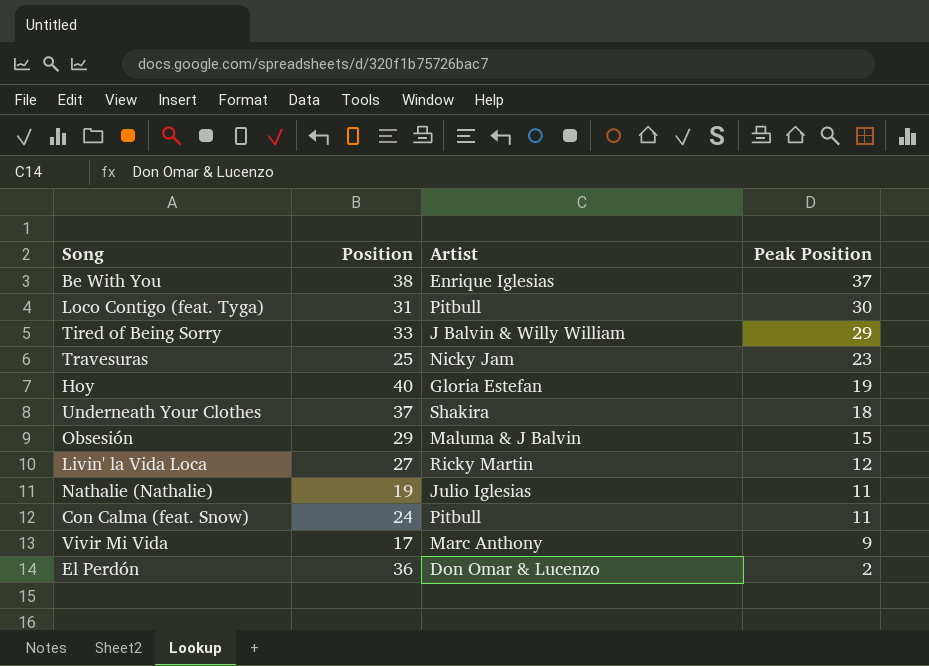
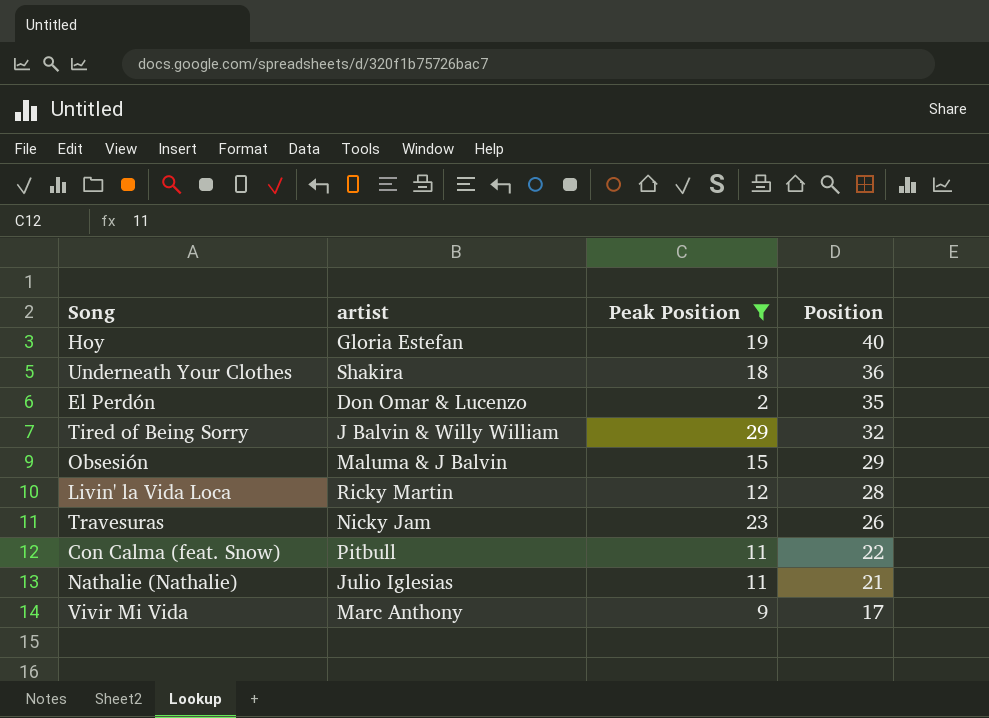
filter: none -> Peak Position <= 29
row order: Peak Position descending -> Position descending
column name: Artist -> artist
column Position | position: 2 -> 4
Underneath Your Clothes | Position: 37 -> 36
El Perdón | Position: 36 -> 35
Tired of Being Sorry | Position: 33 -> 32
Livin' la Vida Loca | Position: 27 -> 28
Travesuras | Position: 25 -> 26
Con Calma (feat. Snow) | Position: 24 -> 22
Nathalie (Nathalie) | Position: 19 -> 21

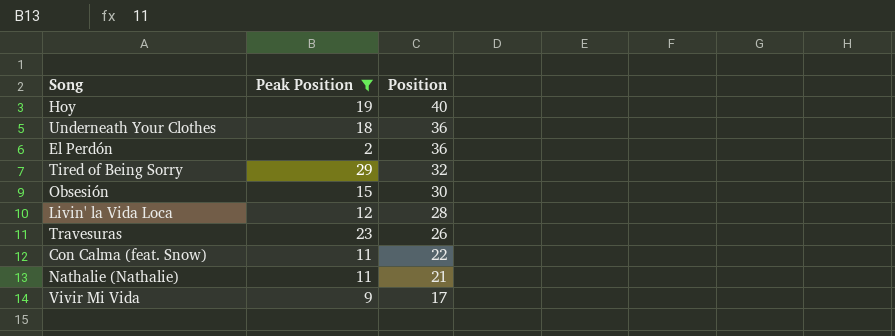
column artist | position: 2 -> none
El Perdón | Position: 35 -> 36
Obsesión | Position: 29 -> 30

